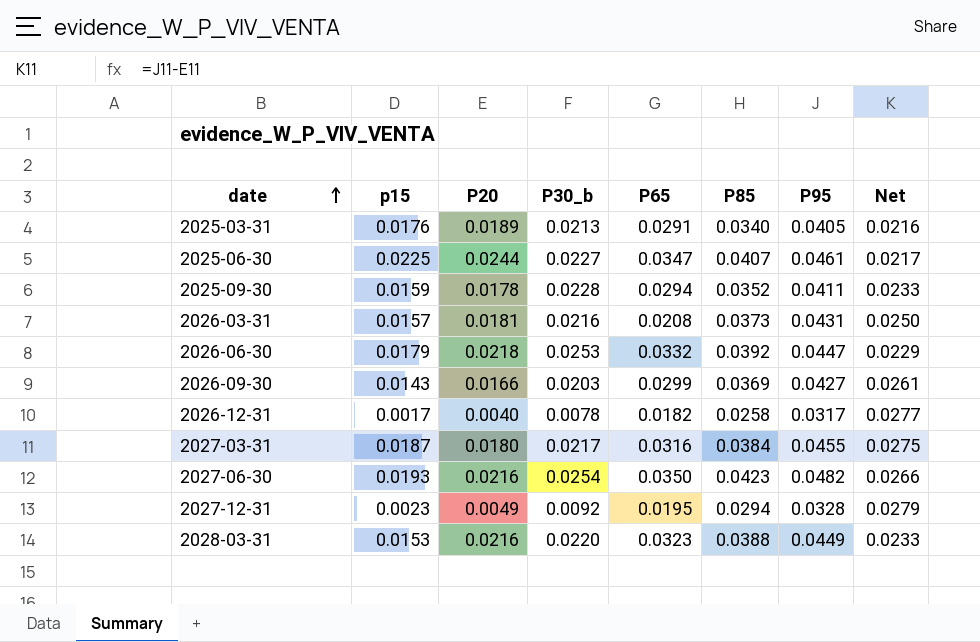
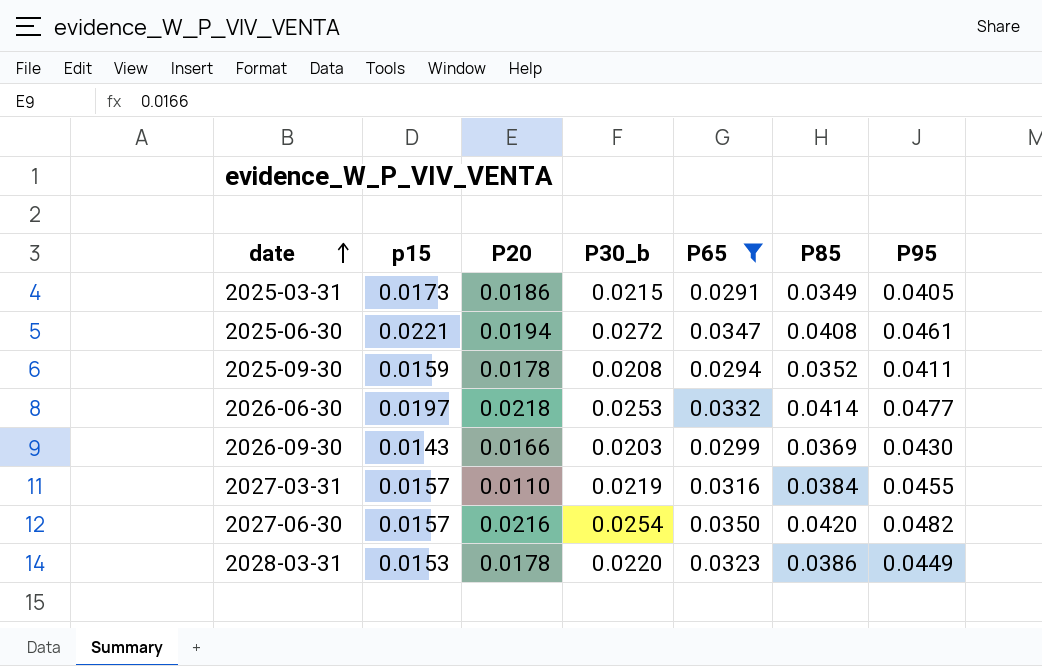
filter: none -> P65 >= 0.0291
column Net | formula: [P95] - [P20] -> none
2025-03-31 | p15: 0.0176 -> 0.0173
2025-03-31 | P20: 0.0189 -> 0.0186
2025-03-31 | P30_b: 0.0213 -> 0.0215
2025-03-31 | P85: 0.0340 -> 0.0349
2025-06-30 | p15: 0.0225 -> 0.0221
2025-06-30 | P20: 0.0244 -> 0.0194
2025-06-30 | P30_b: 0.0227 -> 0.0272
2025-06-30 | P85: 0.0407 -> 0.0408
2025-09-30 | P30_b: 0.0228 -> 0.0208
2026-06-30 | p15: 0.0179 -> 0.0197
2026-06-30 | P85: 0.0392 -> 0.0414
2026-06-30 | P95: 0.0447 -> 0.0477
2026-09-30 | P95: 0.0427 -> 0.0430
2027-03-31 | p15: 0.0187 -> 0.0157
2027-03-31 | P20: 0.0180 -> 0.0110
2027-03-31 | P30_b: 0.0217 -> 0.0219
2027-06-30 | p15: 0.0193 -> 0.0157
2027-06-30 | P85: 0.0423 -> 0.0420
2028-03-31 | P20: 0.0216 -> 0.0178
2028-03-31 | P85: 0.0388 -> 0.0386

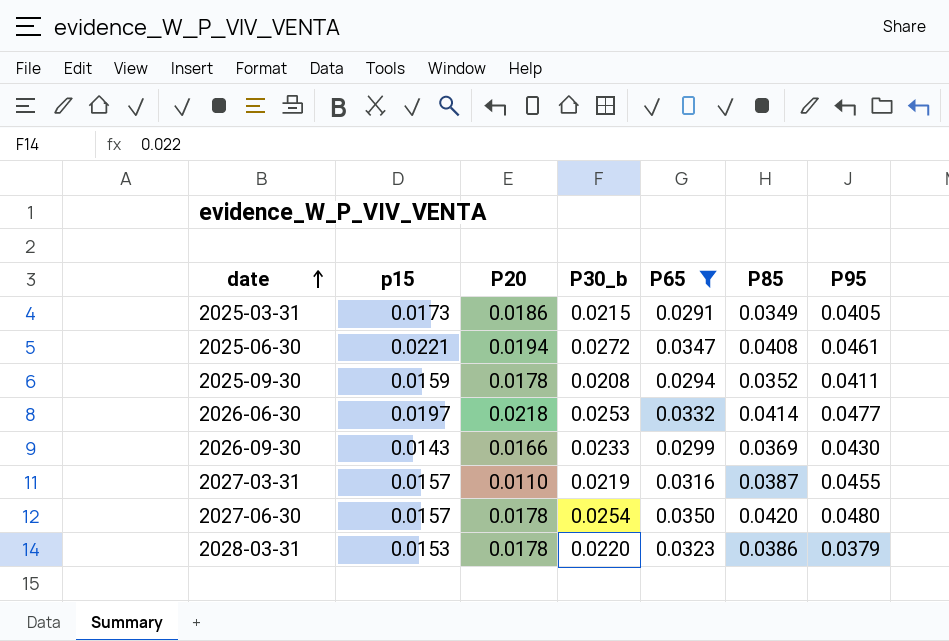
2026-09-30 | P30_b: 0.0203 -> 0.0233
2027-03-31 | P85: 0.0384 -> 0.0387
2027-06-30 | P20: 0.0216 -> 0.0178
2027-06-30 | P95: 0.0482 -> 0.0480
2028-03-31 | P95: 0.0449 -> 0.0379

